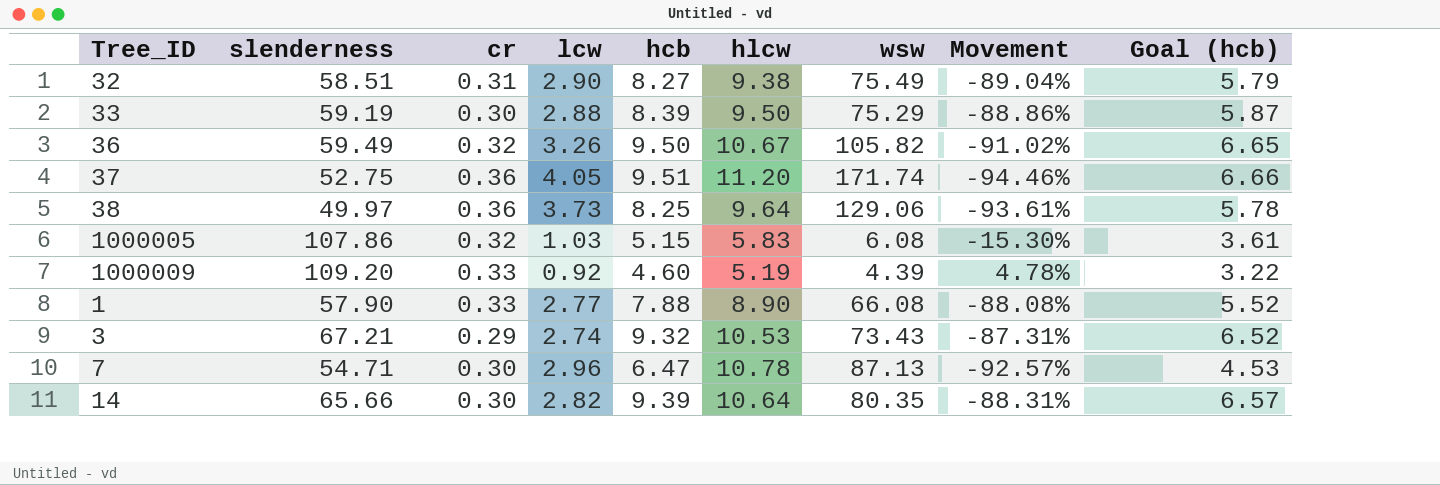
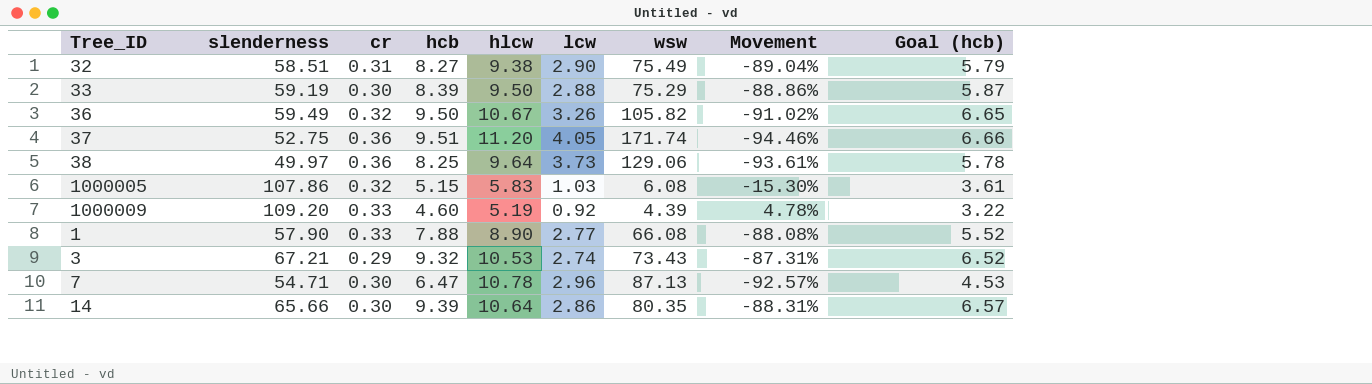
column lcw | position: 4 -> 6
14 | lcw: 2.82 -> 2.86

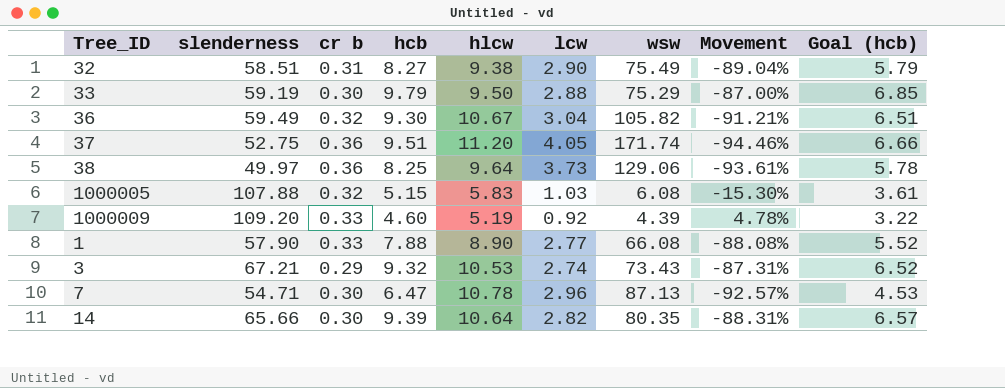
column name: cr -> cr b
33 | hcb: 8.39 -> 9.79
33 | Movement: -88.86% -> -87.00%
33 | Goal (hcb): 5.87 -> 6.85
36 | hcb: 9.50 -> 9.30
36 | lcw: 3.26 -> 3.04
36 | Movement: -91.02% -> -91.21%
36 | Goal (hcb): 6.65 -> 6.51
1000005 | slenderness: 107.86 -> 107.88
14 | lcw: 2.86 -> 2.82

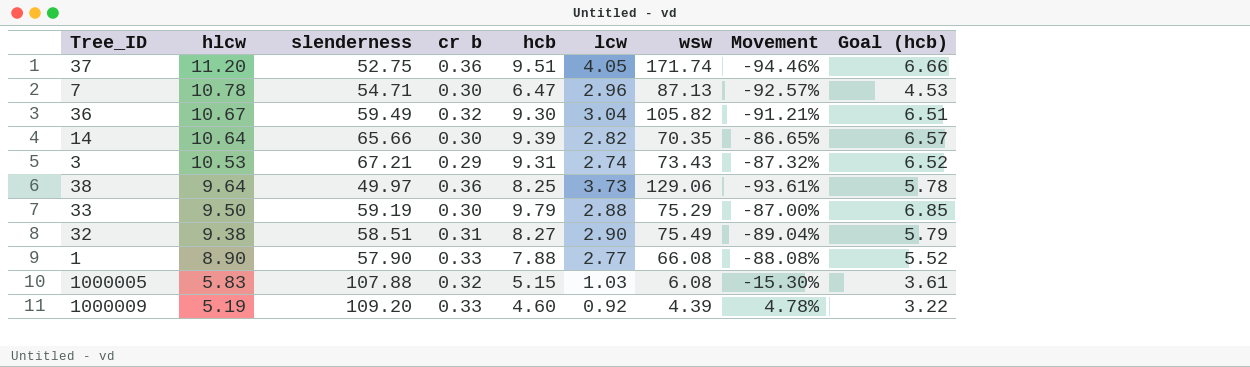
row order: none -> hlcw descending
column hlcw | position: 5 -> 2
14 | wsw: 80.35 -> 70.35
14 | Movement: -88.31% -> -86.65%
3 | hcb: 9.32 -> 9.31
3 | Movement: -87.31% -> -87.32%

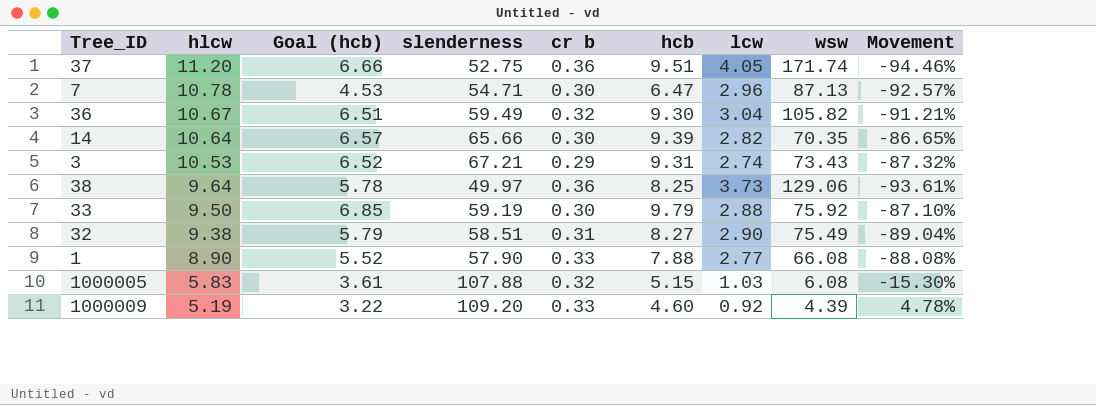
column Goal (hcb) | position: 9 -> 3
33 | wsw: 75.29 -> 75.92
33 | Movement: -87.00% -> -87.10%

